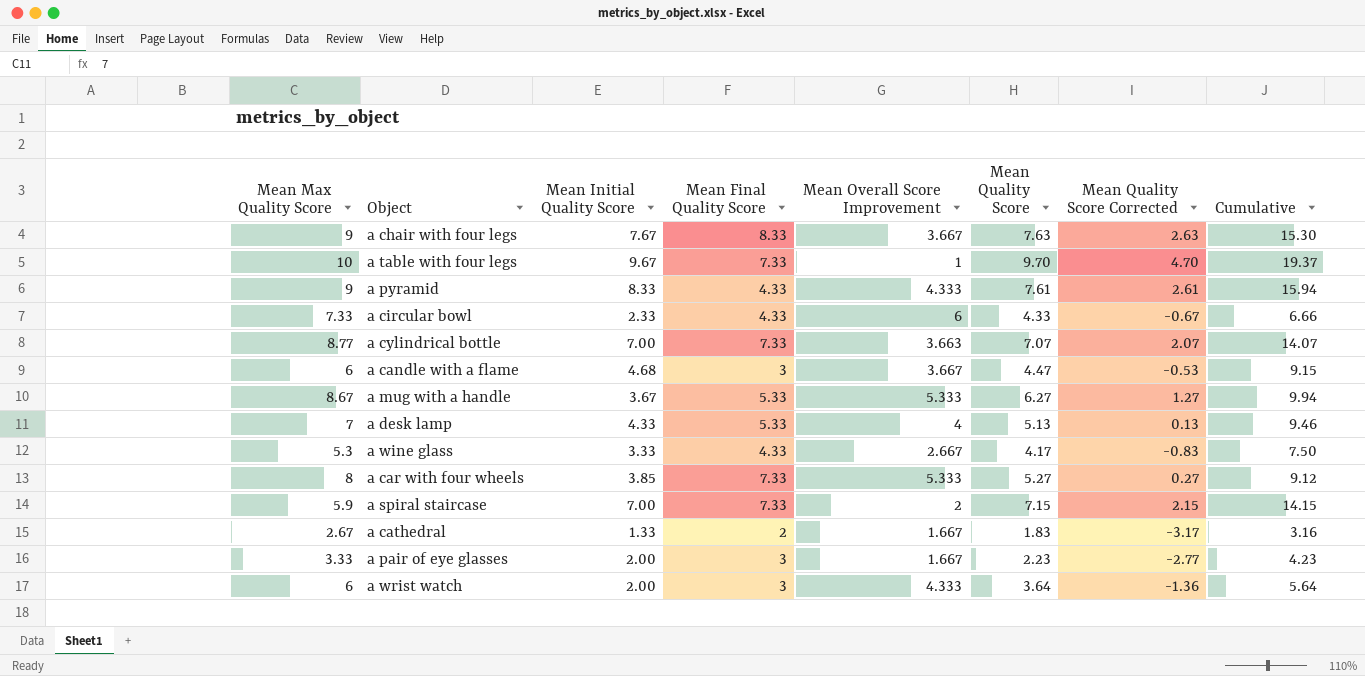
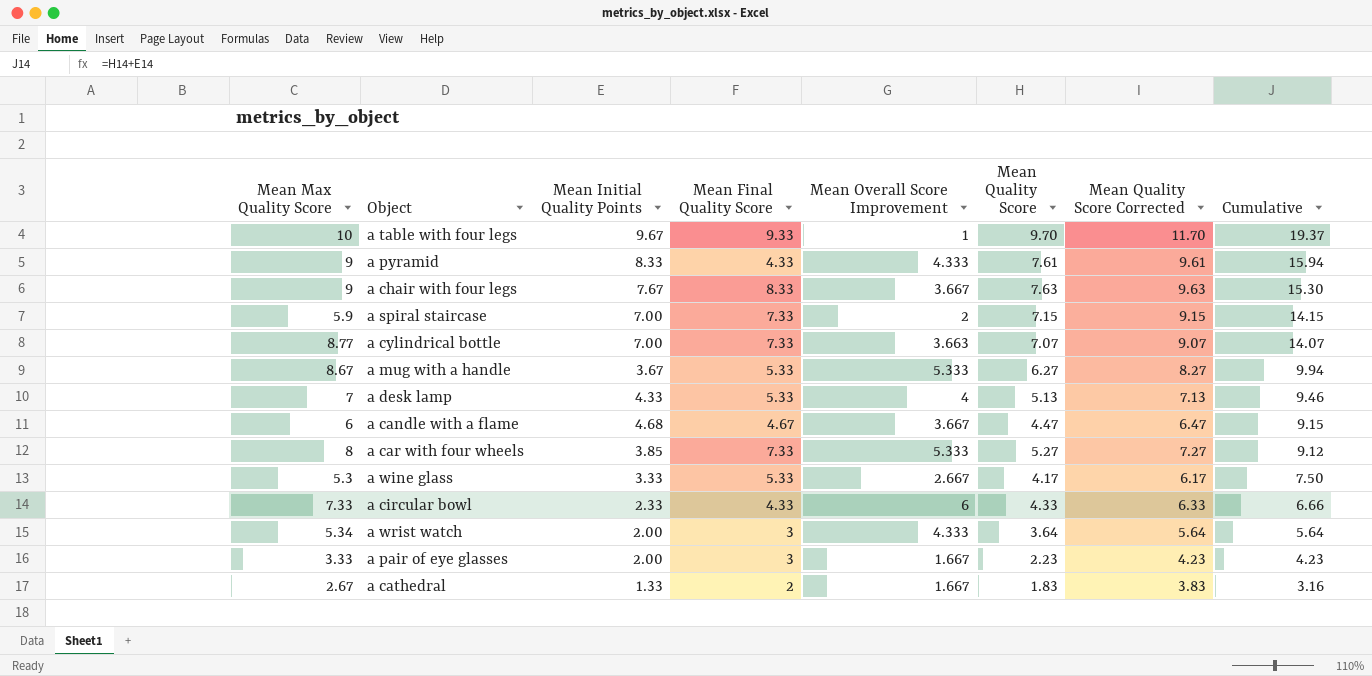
row order: none -> Cumulative descending
column name: Mean Initial Quality Score -> Mean Initial Quality Points
column Mean Quality Score Corrected | formula: [Mean Quality Score] - 5 -> [Mean Quality Score] + 2
a table with four legs | Mean Final Quality Score: 7.33 -> 9.33
a candle with a flame | Mean Final Quality Score: 3 -> 4.67
a wine glass | Mean Final Quality Score: 4.33 -> 5.33
a wrist watch | Mean Max Quality Score: 6 -> 5.34

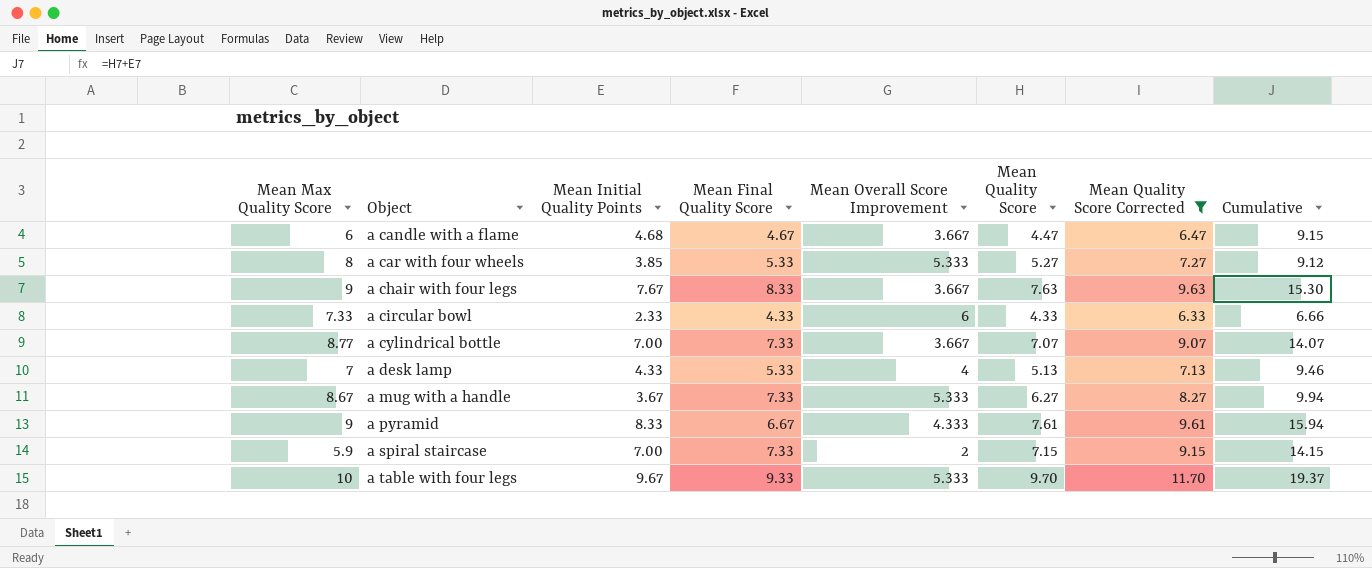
filter: none -> Mean Quality Score Corrected >= 6.33
row order: Cumulative descending -> Object ascending
a car with four wheels | Mean Final Quality Score: 7.33 -> 5.33
a cylindrical bottle | Mean Overall Score Improvement: 3.663 -> 3.667
a mug with a handle | Mean Final Quality Score: 5.33 -> 7.33
a pyramid | Mean Final Quality Score: 4.33 -> 6.67
a table with four legs | Mean Overall Score Improvement: 1 -> 5.333

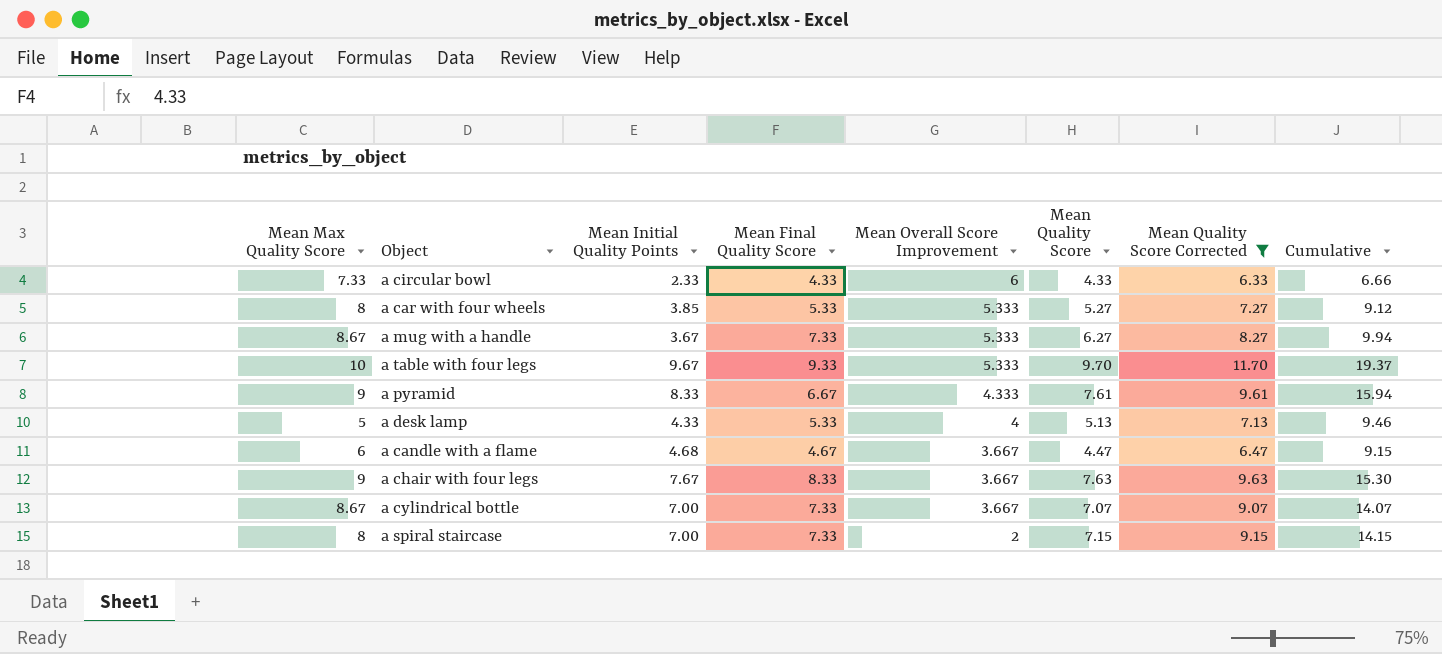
row order: Object ascending -> Mean Overall Score Improvement descending
a desk lamp | Mean Max Quality Score: 7 -> 5
a cylindrical bottle | Mean Max Quality Score: 8.77 -> 8.67
a spiral staircase | Mean Max Quality Score: 5.9 -> 8

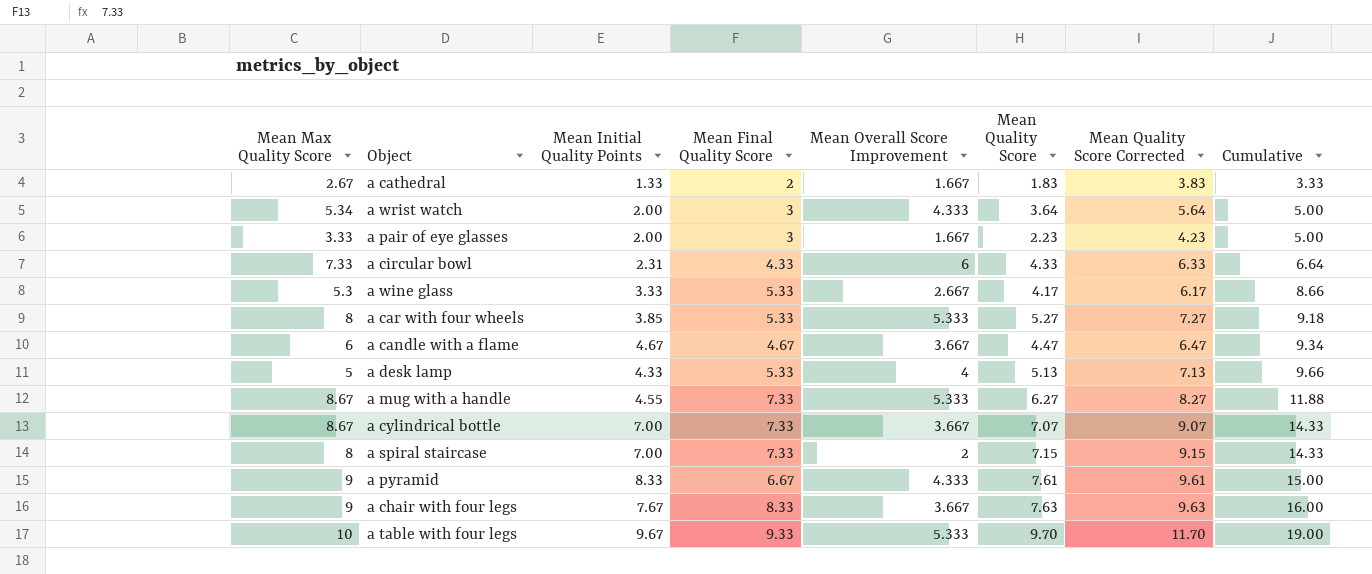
filter: Mean Quality Score Corrected >= 6.33 -> none
row order: Mean Overall Score Improvement descending -> Cumulative ascending
column Cumulative | formula: [Mean Initial Quality Points] + [Mean Quality Score] -> [Mean Initial Quality Points] + [Mean Final Quality Score]
a circular bowl | Mean Initial Quality Points: 2.33 -> 2.31
a candle with a flame | Mean Initial Quality Points: 4.68 -> 4.67
a mug with a handle | Mean Initial Quality Points: 3.67 -> 4.55

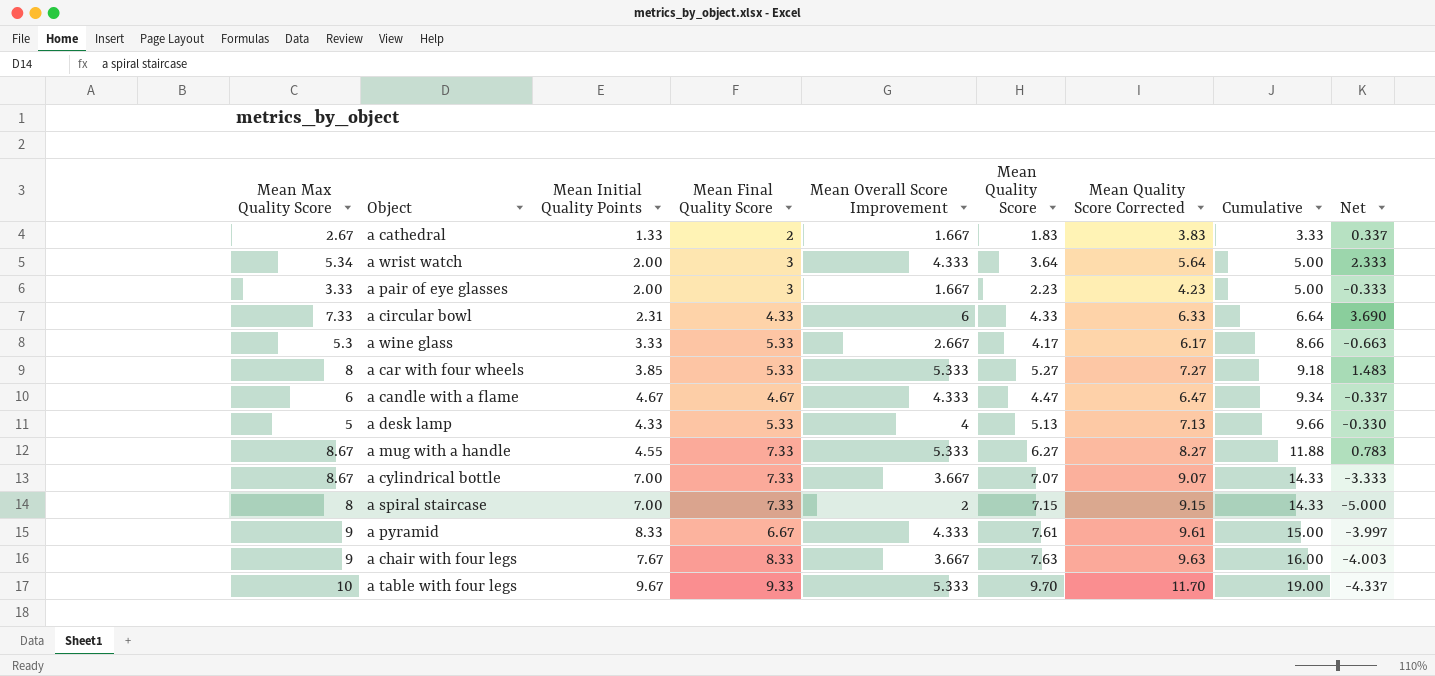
column Net | formula: none -> [Mean Overall Score Improvement] - [Mean Initial Quality Points]
a candle with a flame | Mean Overall Score Improvement: 3.667 -> 4.333

